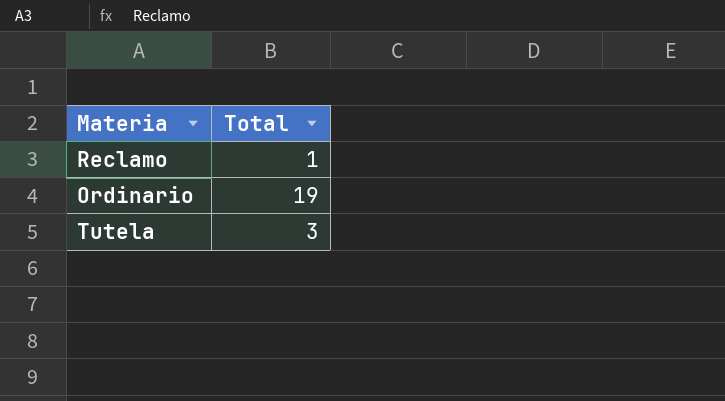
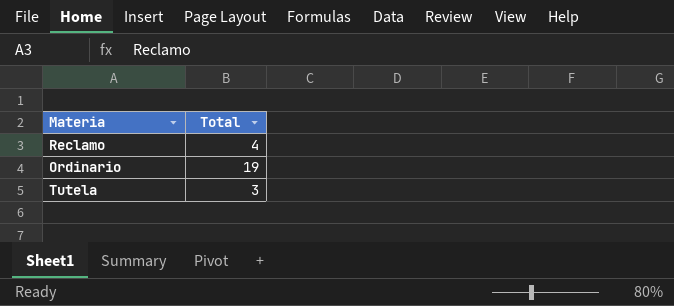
Reclamo | Total: 1 -> 4

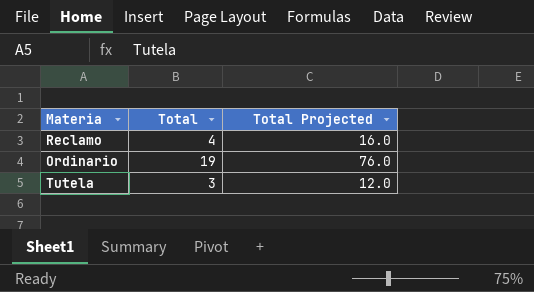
column Total Projected | formula: none -> [Total] * 4

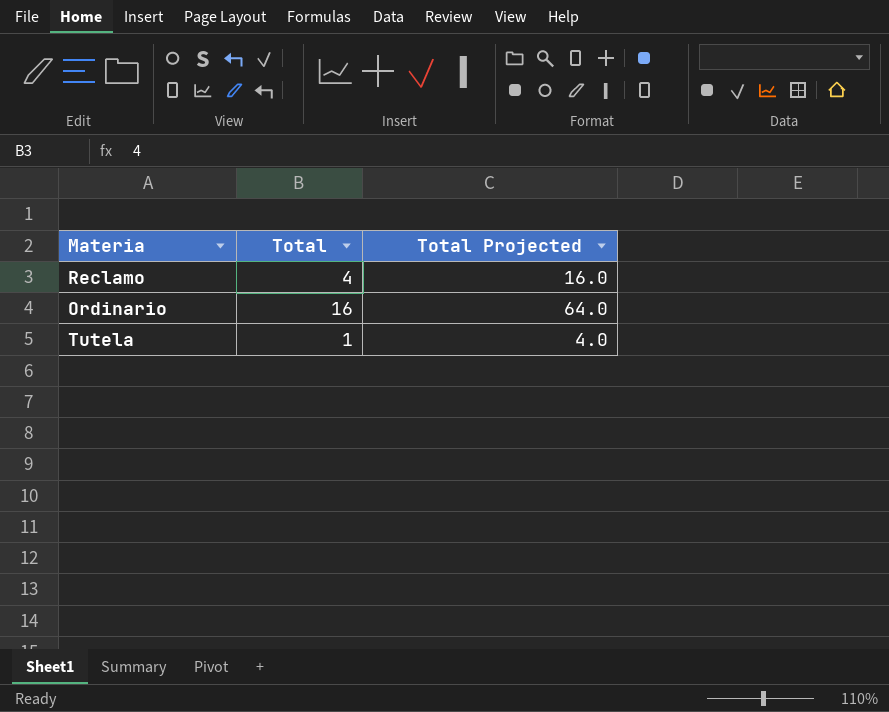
Ordinario | Total: 19 -> 16
Ordinario | Total Projected: 76.0 -> 64.0
Tutela | Total: 3 -> 1
Tutela | Total Projected: 12.0 -> 4.0

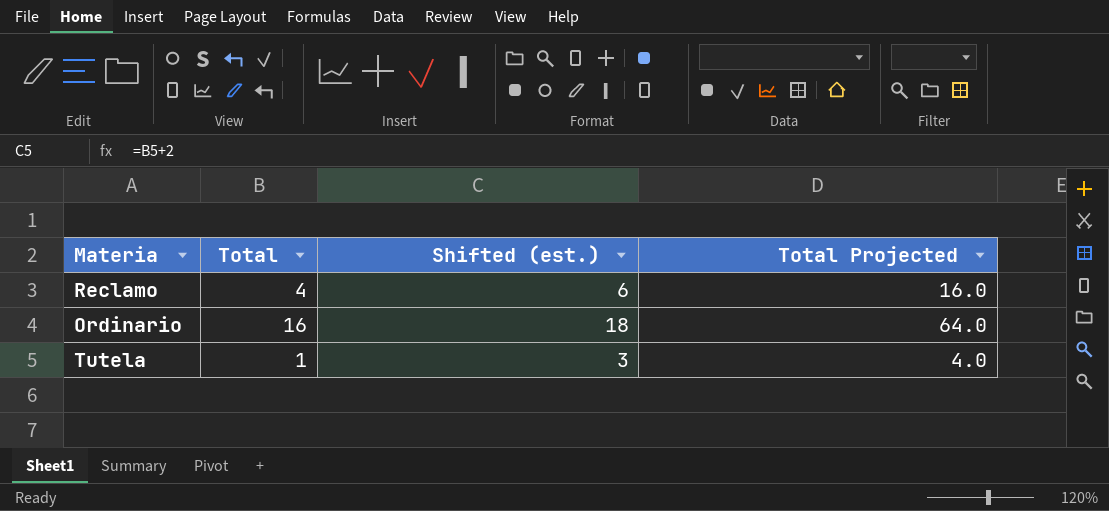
column Shifted (est.) | formula: none -> [Total] + 2

